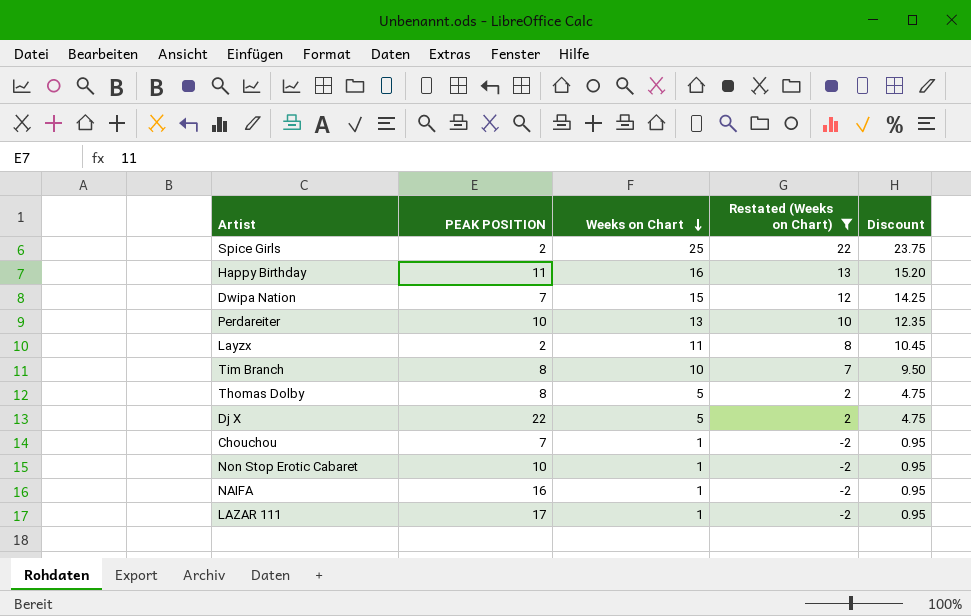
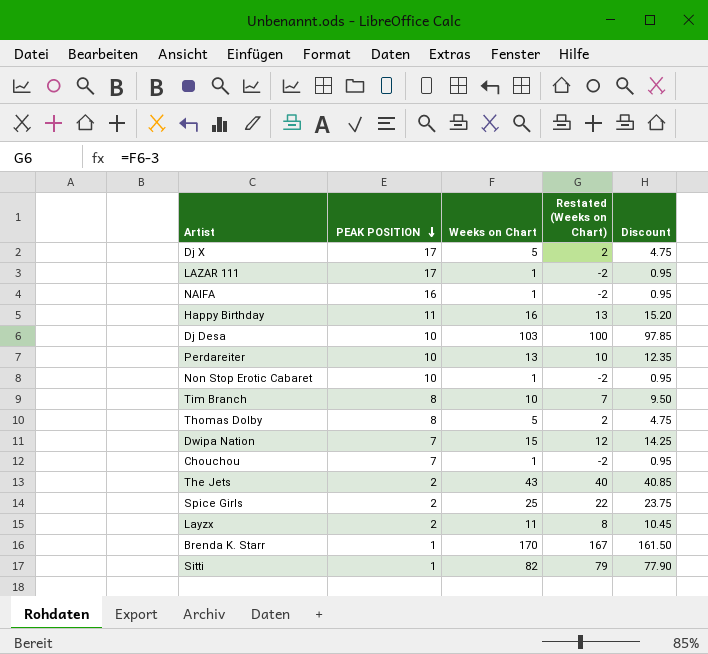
filter: Restated (Weeks on Chart) <= 22 -> none
row order: Weeks on Chart descending -> PEAK POSITION descending
Dj X | PEAK POSITION: 22 -> 17

